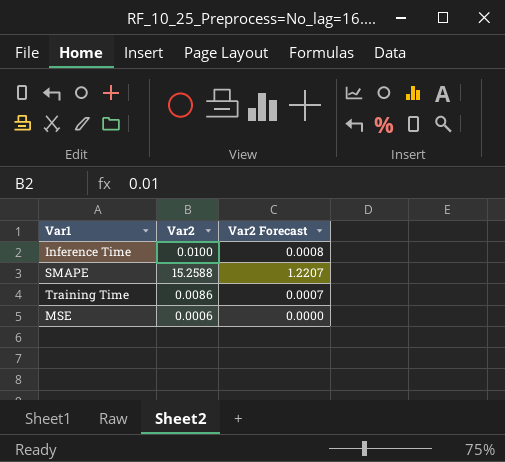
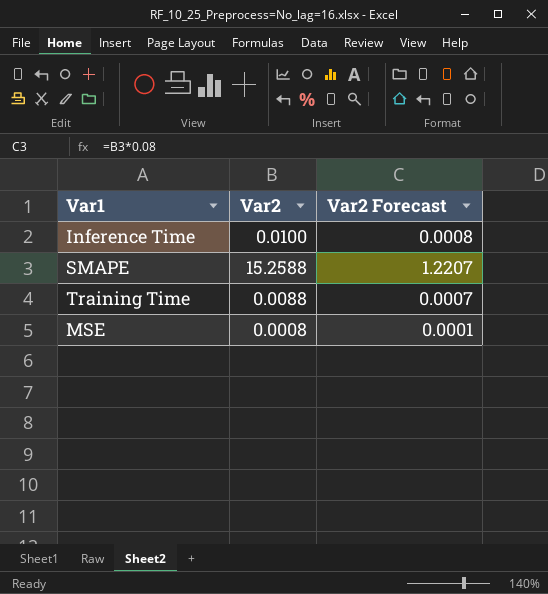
Training Time | Var2: 0.0086 -> 0.0088
MSE | Var2: 0.0006 -> 0.0008
MSE | Var2 Forecast: 0.0000 -> 0.0001

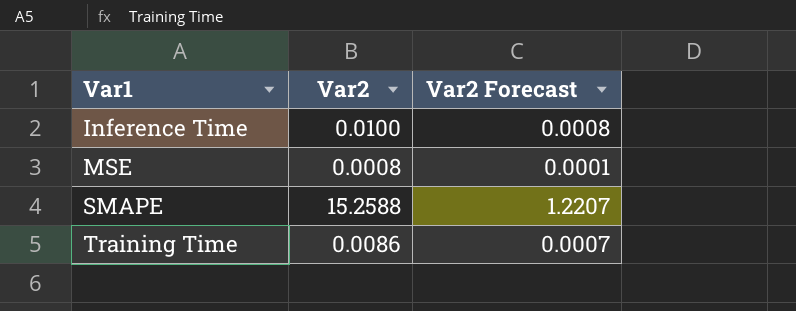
row order: none -> Var1 ascending
Training Time | Var2: 0.0088 -> 0.0086

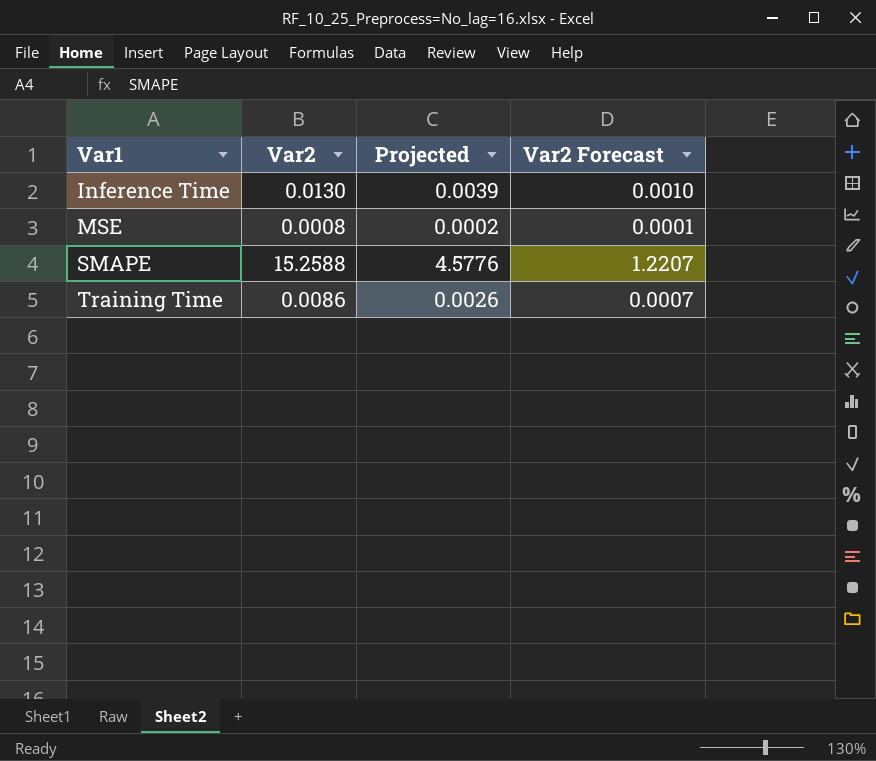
column Projected | formula: none -> [Var2] * 0.3
Inference Time | Var2: 0.0100 -> 0.0130
Inference Time | Var2 Forecast: 0.0008 -> 0.0010

